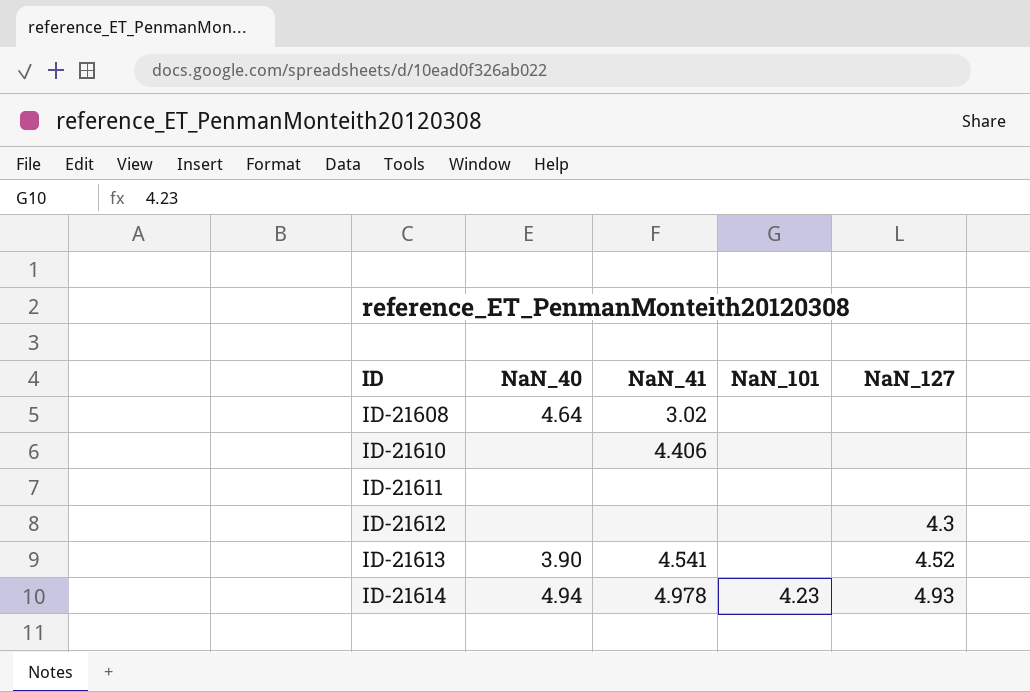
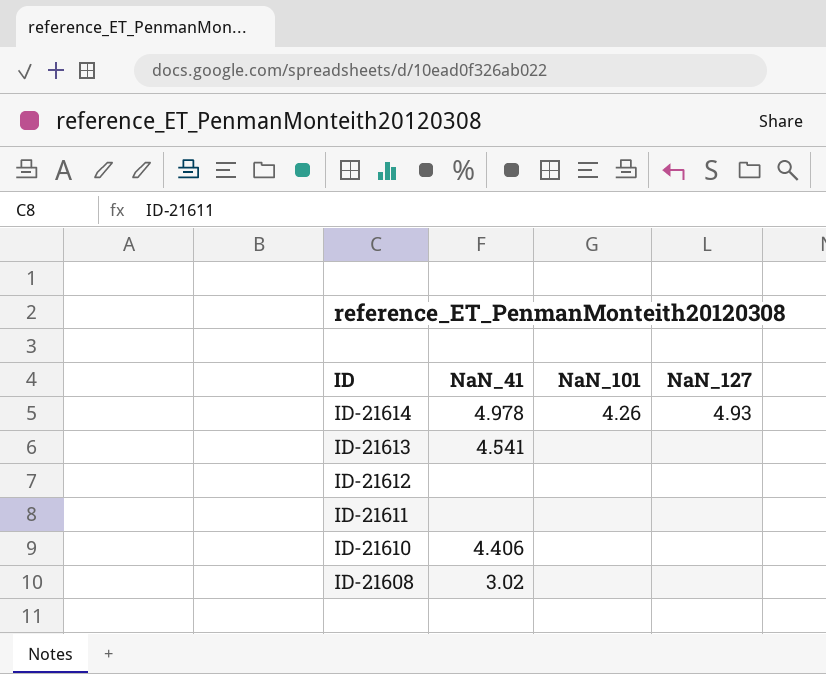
row order: ID ascending -> ID descending
column NaN_40 | position: 2 -> none
ID-21614 | NaN_101: 4.23 -> 4.26
ID-21613 | NaN_127: 4.52 -> none
ID-21612 | NaN_127: 4.3 -> none

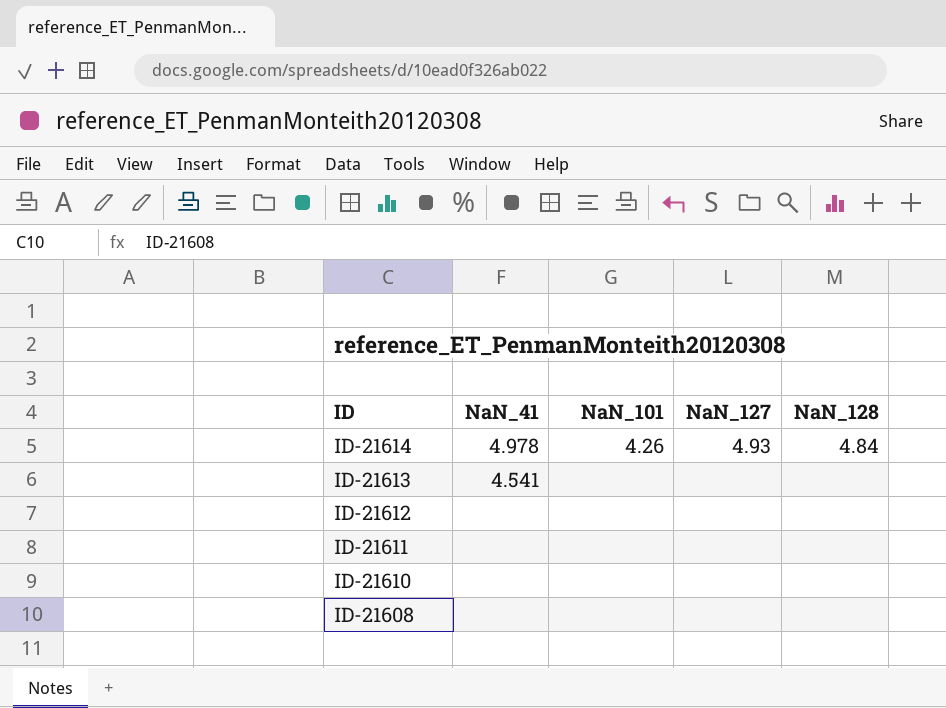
column NaN_128 | position: none -> 5
ID-21610 | NaN_41: 4.406 -> none
ID-21608 | NaN_41: 3.02 -> none

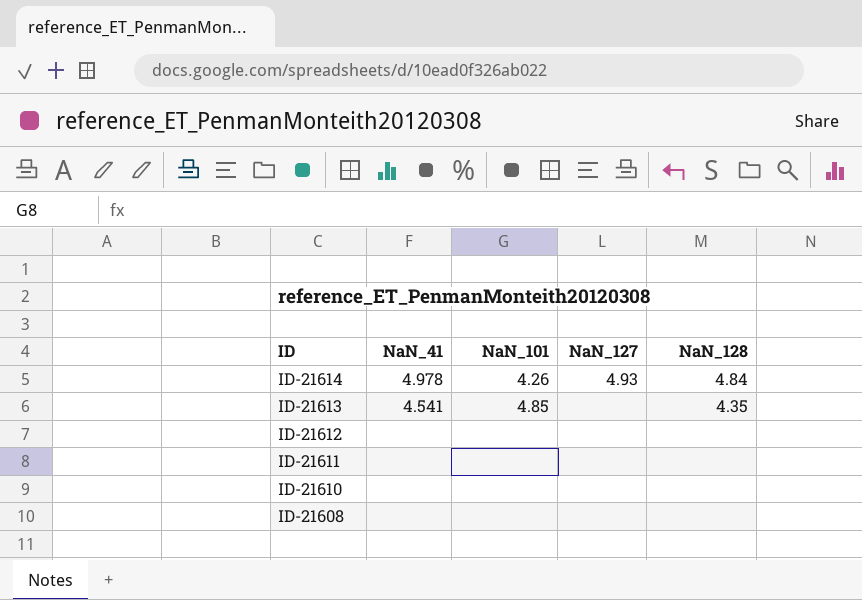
ID-21613 | NaN_101: none -> 4.85
ID-21613 | NaN_128: none -> 4.35

